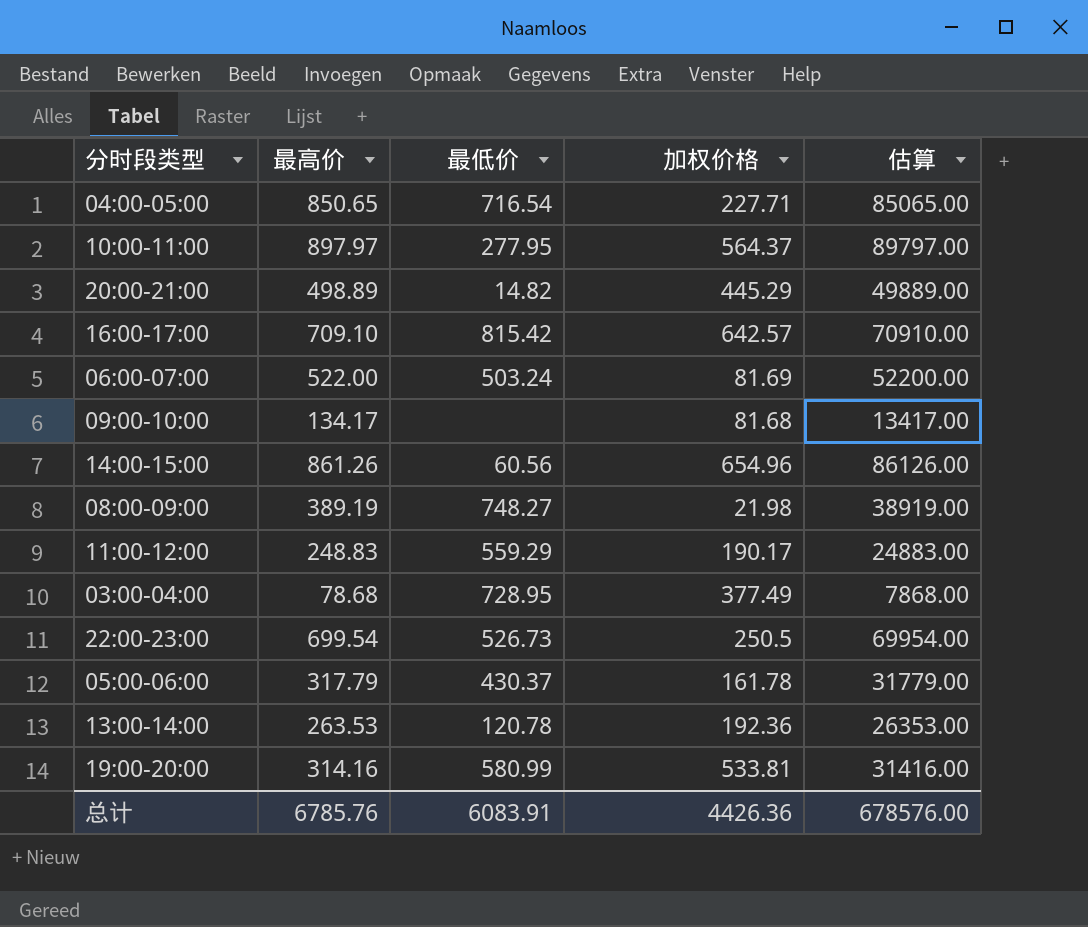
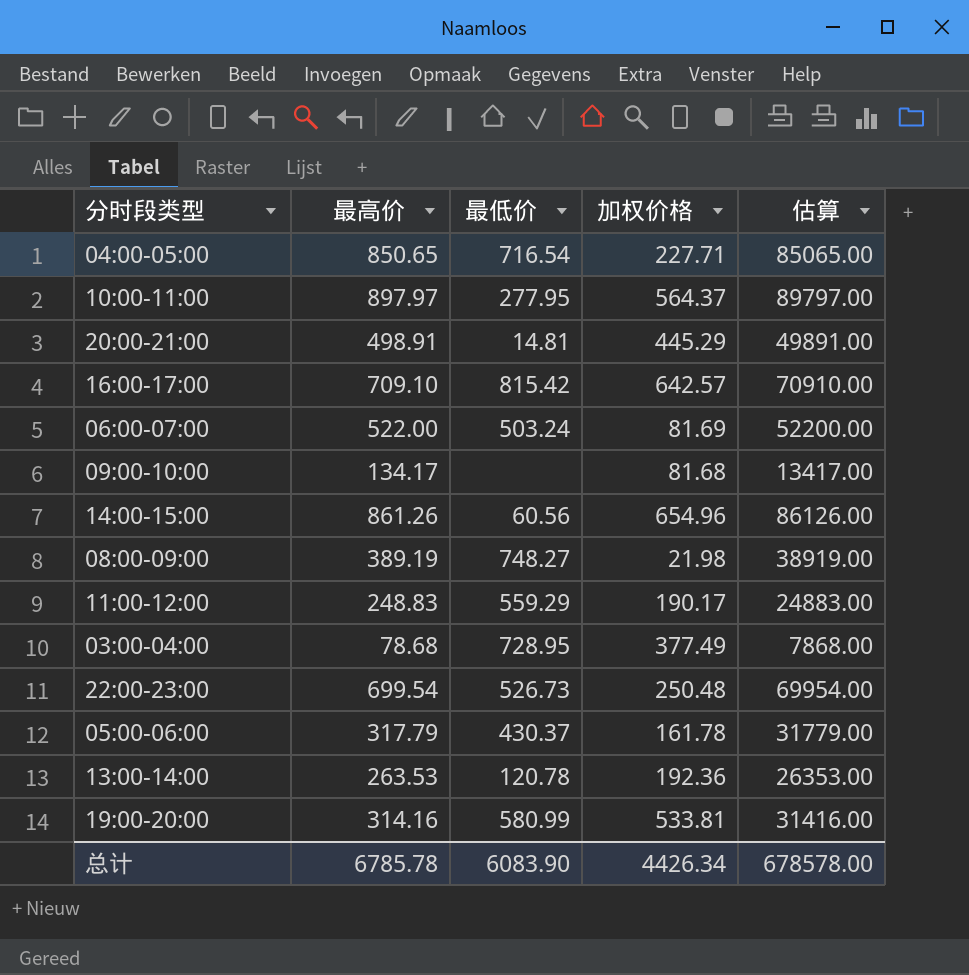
20:00-21:00 | 最高价: 498.89 -> 498.91
20:00-21:00 | 最低价: 14.82 -> 14.81
20:00-21:00 | 估算: 49889.00 -> 49891.00
22:00-23:00 | 加权价格: 250.5 -> 250.48
总计 | 最高价: 6785.76 -> 6785.78
总计 | 最低价: 6083.91 -> 6083.90
总计 | 加权价格: 4426.36 -> 4426.34
总计 | 估算: 678576.00 -> 678578.00

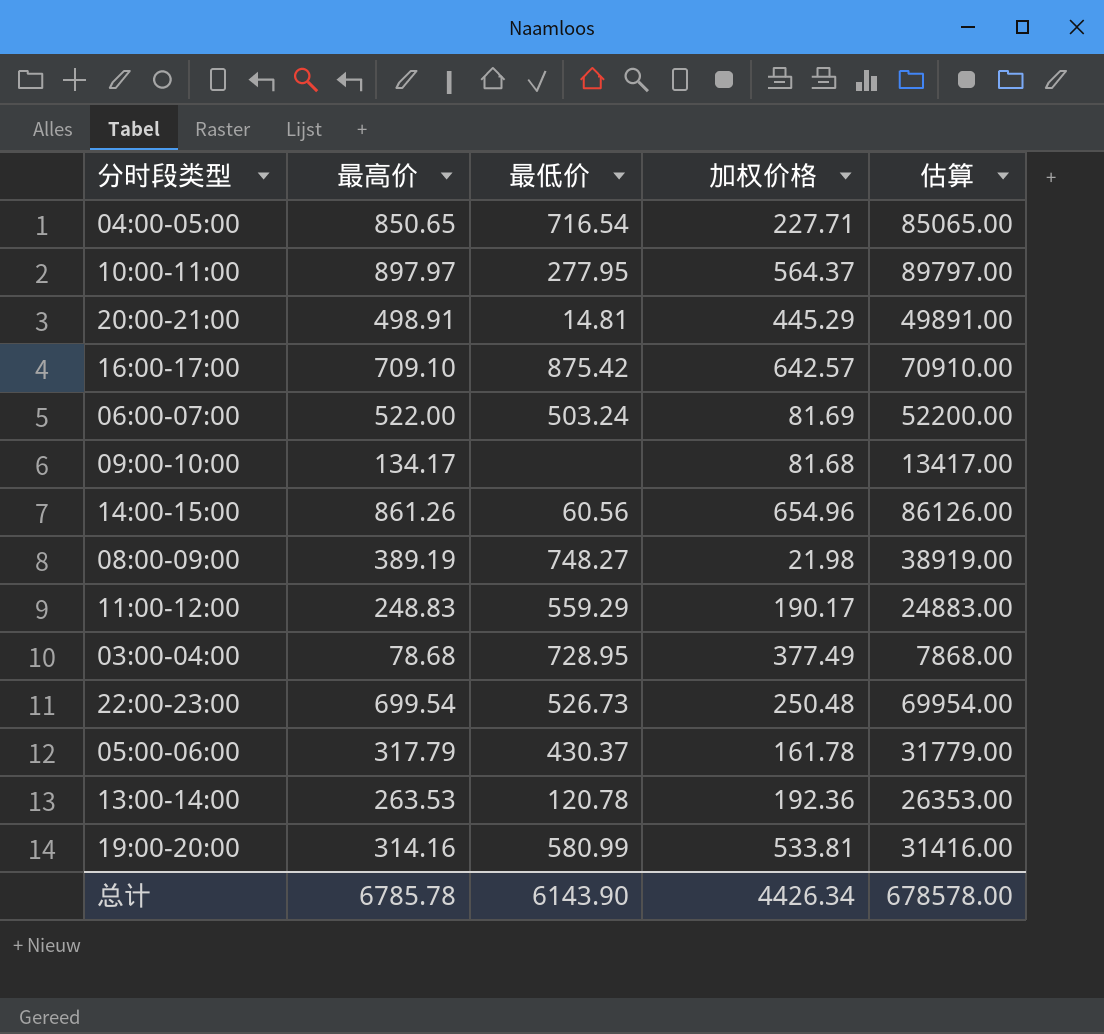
16:00-17:00 | 最低价: 815.42 -> 875.42
总计 | 最低价: 6083.90 -> 6143.90

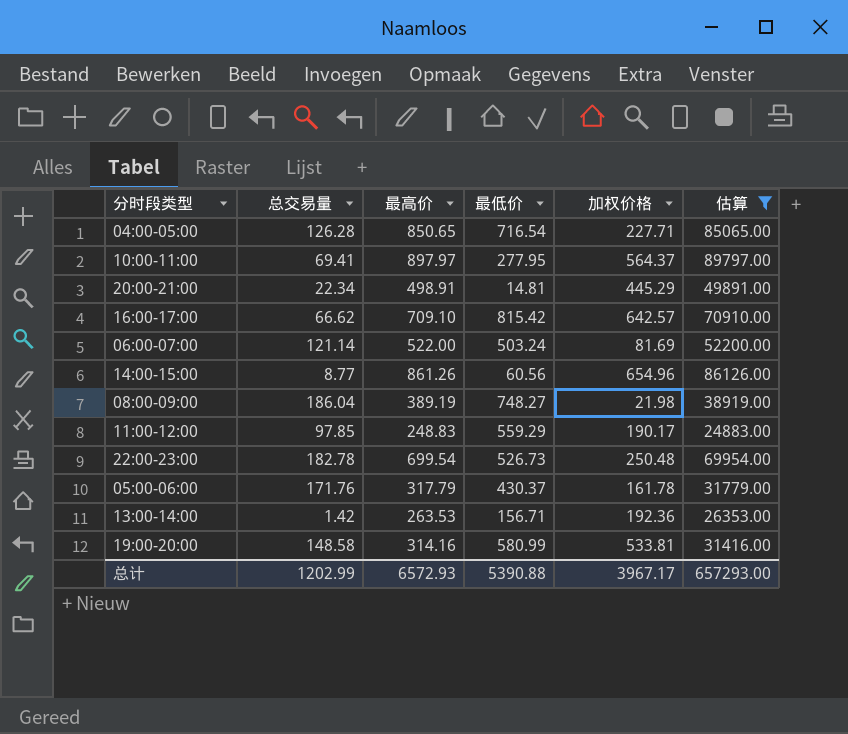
filter: none -> 估算 >= 24883.00
column 总交易量 | position: none -> 2
16:00-17:00 | 最低价: 875.42 -> 815.42
13:00-14:00 | 最低价: 120.78 -> 156.71
总计 | 最高价: 6785.78 -> 6572.93
总计 | 最低价: 6143.90 -> 5390.88
总计 | 加权价格: 4426.34 -> 3967.17
总计 | 估算: 678578.00 -> 657293.00

